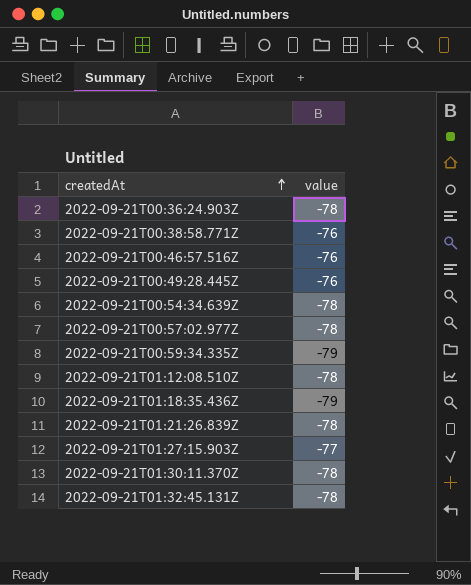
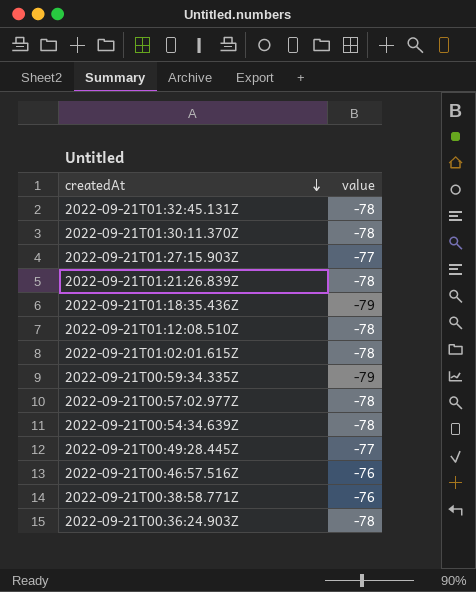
row order: createdAt ascending -> createdAt descending
row 2022-09-21T01:02:01.615Z: none -> -78
2022-09-21T00:49:28.445Z | value: -76 -> -77

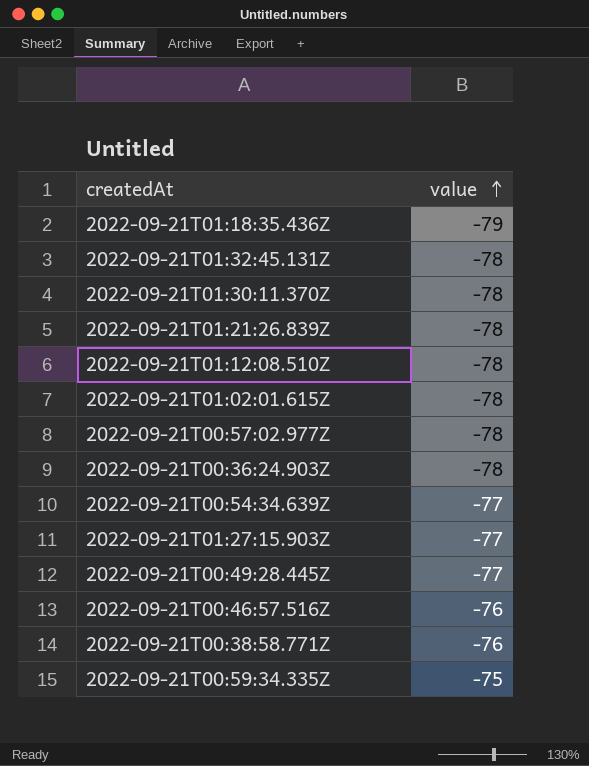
row order: createdAt descending -> value ascending
2022-09-21T00:54:34.639Z | value: -78 -> -77
2022-09-21T00:59:34.335Z | value: -79 -> -75

